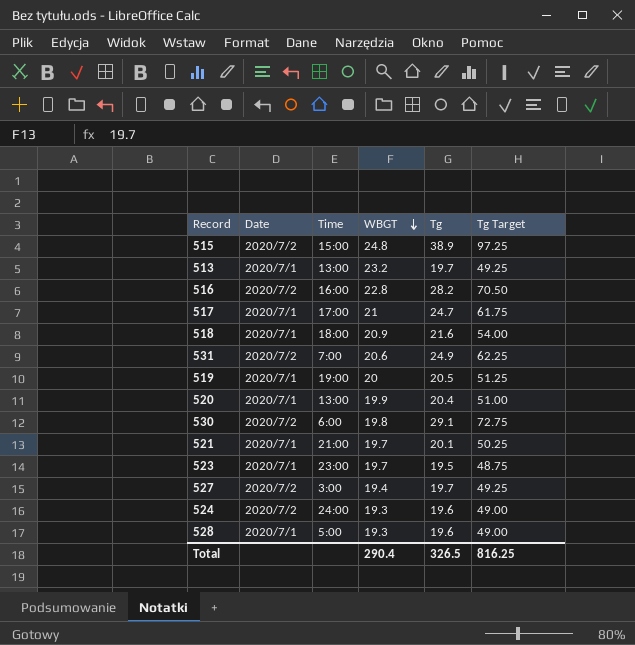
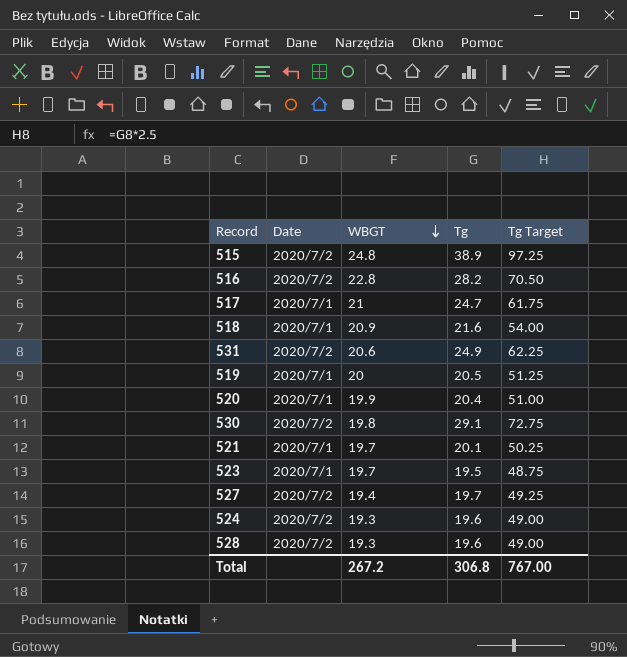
column Time | position: 3 -> none
row 513: 2020/7/1 | 13:00 | 23.2 | 19.7 | 49.25 -> none
528 | Date: 2020/7/1 -> 2020/7/2
Total | WBGT: 290.4 -> 267.2
Total | Tg: 326.5 -> 306.8
Total | Tg Target: 816.25 -> 767.00

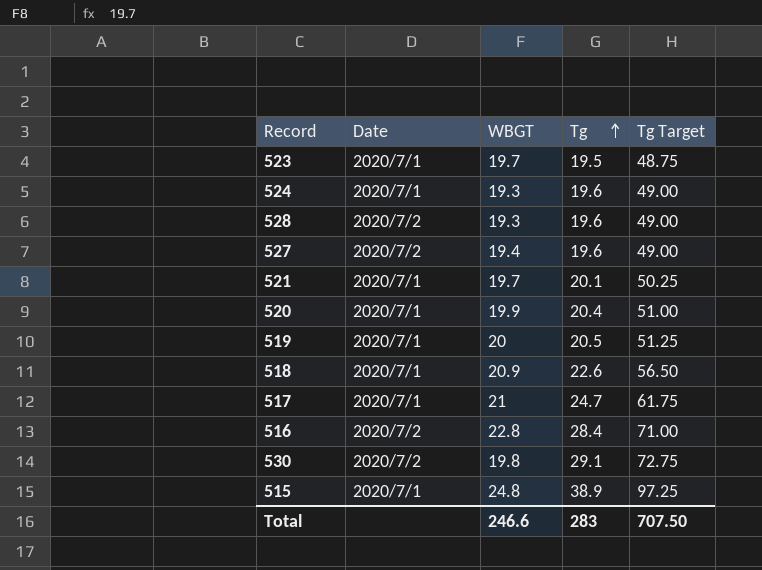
row order: WBGT descending -> Tg ascending
row 531: 2020/7/2 | 20.6 | 24.9 | 62.25 -> none
524 | Date: 2020/7/2 -> 2020/7/1
527 | Tg: 19.7 -> 19.6
527 | Tg Target: 49.25 -> 49.00
518 | Tg: 21.6 -> 22.6
518 | Tg Target: 54.00 -> 56.50
516 | Tg: 28.2 -> 28.4
516 | Tg Target: 70.50 -> 71.00
515 | Date: 2020/7/2 -> 2020/7/1
Total | WBGT: 267.2 -> 246.6
Total | Tg: 306.8 -> 283
Total | Tg Target: 767.00 -> 707.50

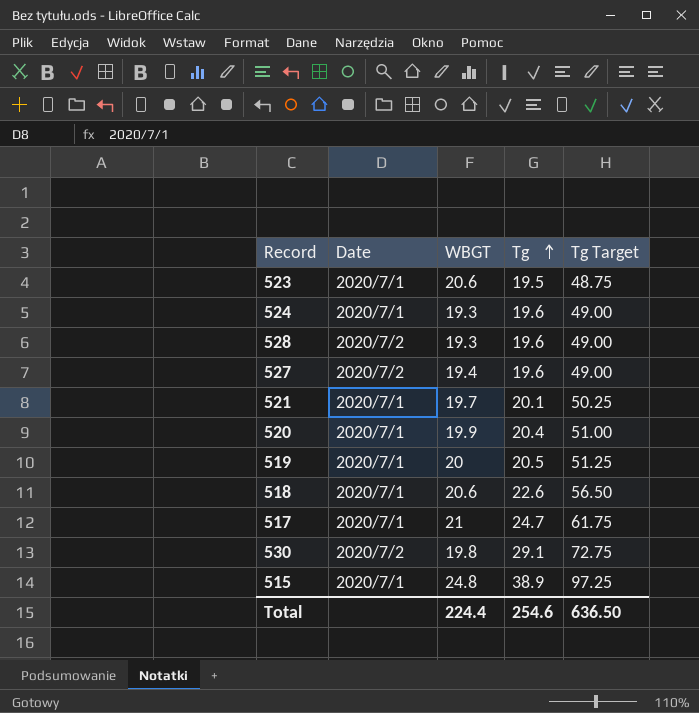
row 516: 2020/7/2 | 22.8 | 28.4 | 71.00 -> none
523 | WBGT: 19.7 -> 20.6
518 | WBGT: 20.9 -> 20.6
Total | WBGT: 246.6 -> 224.4
Total | Tg: 283 -> 254.6
Total | Tg Target: 707.50 -> 636.50

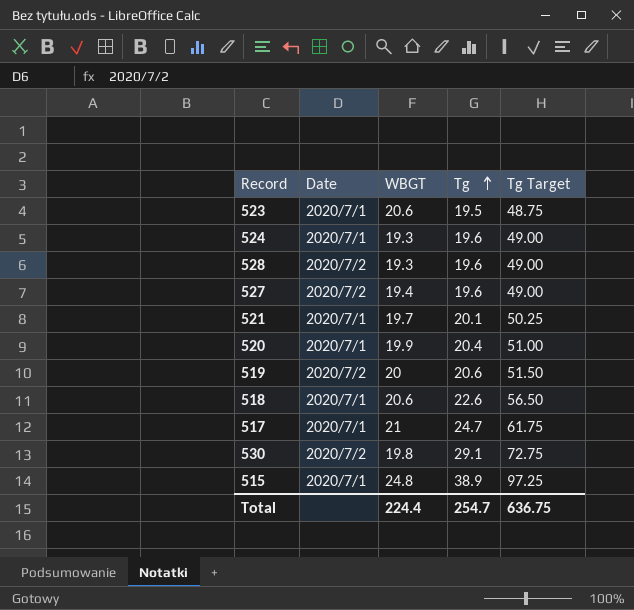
519 | Date: 2020/7/1 -> 2020/7/2
519 | Tg: 20.5 -> 20.6
519 | Tg Target: 51.25 -> 51.50
Total | Tg: 254.6 -> 254.7
Total | Tg Target: 636.50 -> 636.75

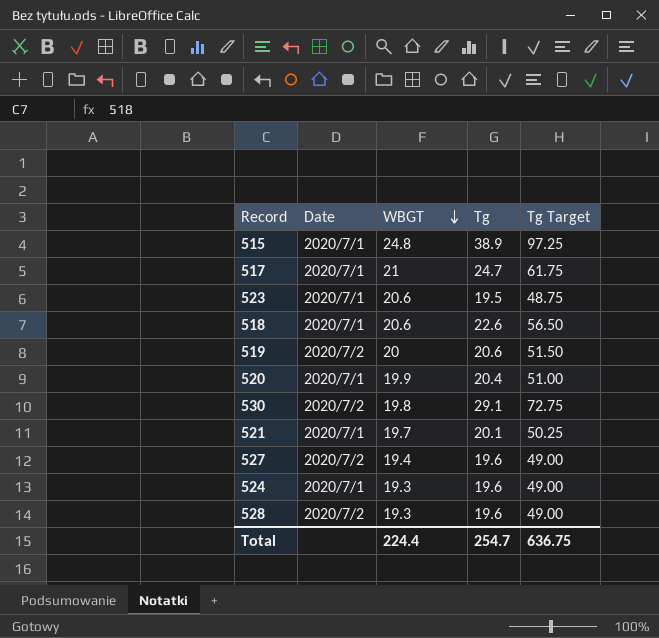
row order: Tg ascending -> WBGT descending

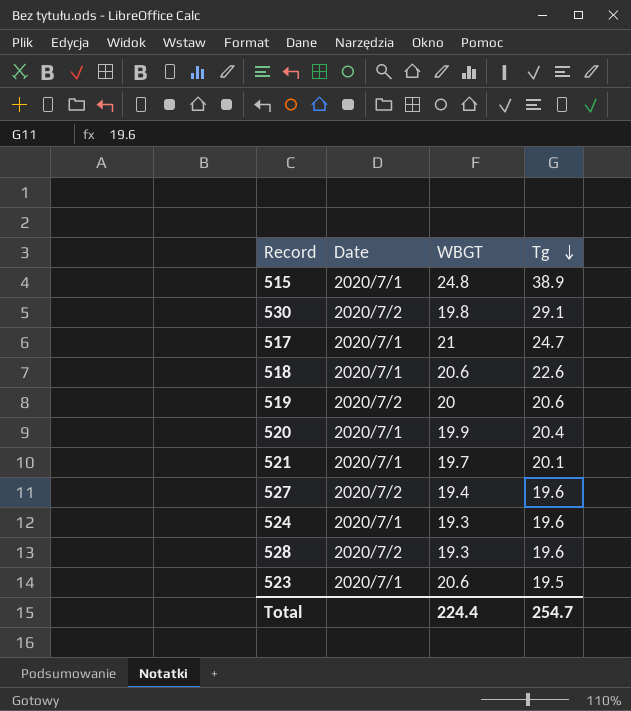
row order: WBGT descending -> Tg descending
column Tg Target | formula: [Tg] * 2.5 -> none

